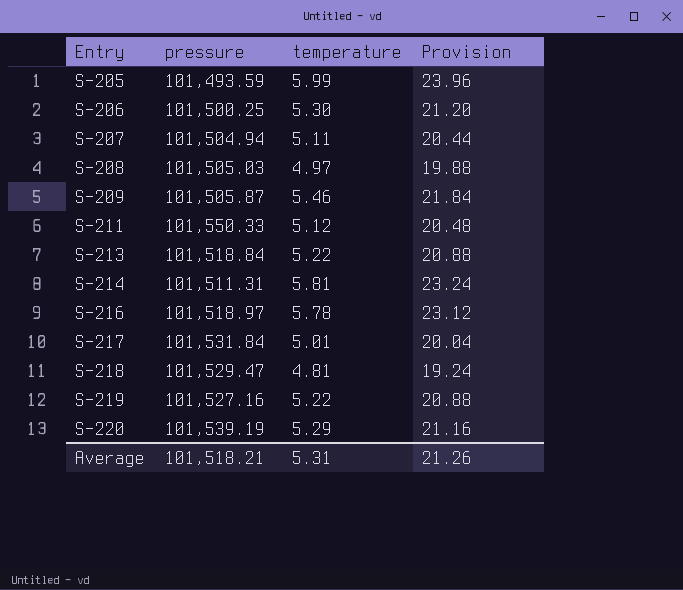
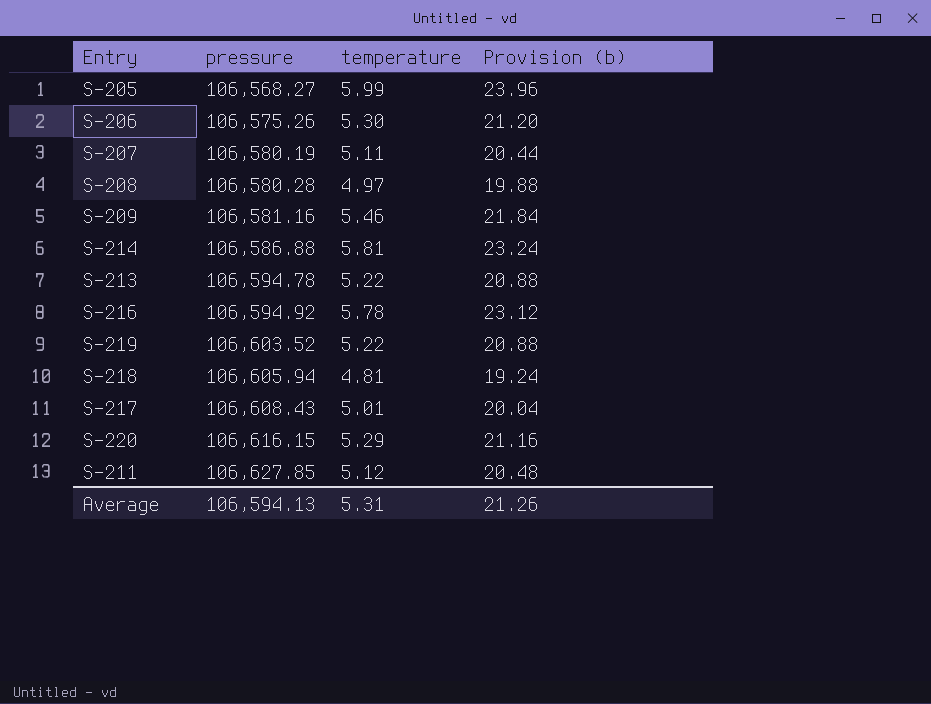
row order: Entry ascending -> pressure ascending
column name: Provision -> Provision (b)
S-205 | pressure: 101,493.59 -> 106,568.27
S-206 | pressure: 101,500.25 -> 106,575.26
S-207 | pressure: 101,504.94 -> 106,580.19
S-208 | pressure: 101,505.03 -> 106,580.28
S-209 | pressure: 101,505.87 -> 106,581.16
S-214 | pressure: 101,511.31 -> 106,586.88
S-213 | pressure: 101,518.84 -> 106,594.78
S-216 | pressure: 101,518.97 -> 106,594.92
S-219 | pressure: 101,527.16 -> 106,603.52
S-218 | pressure: 101,529.47 -> 106,605.94
S-217 | pressure: 101,531.84 -> 106,608.43
S-220 | pressure: 101,539.19 -> 106,616.15
S-211 | pressure: 101,550.33 -> 106,627.85
Average | pressure: 101,518.21 -> 106,594.13

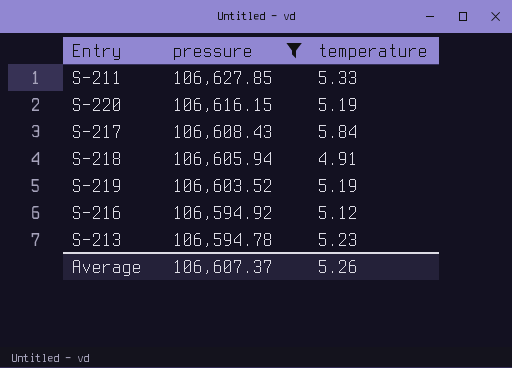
filter: none -> pressure >= 106,594.78
row order: pressure ascending -> pressure descending
column Provision (b) | formula: [temperature] * 4 -> none
S-211 | temperature: 5.12 -> 5.33
S-220 | temperature: 5.29 -> 5.19
S-217 | temperature: 5.01 -> 5.84
S-218 | temperature: 4.81 -> 4.91
S-219 | temperature: 5.22 -> 5.19
S-216 | temperature: 5.78 -> 5.12
S-213 | temperature: 5.22 -> 5.23
Average | pressure: 106,594.13 -> 106,607.37
Average | temperature: 5.31 -> 5.26

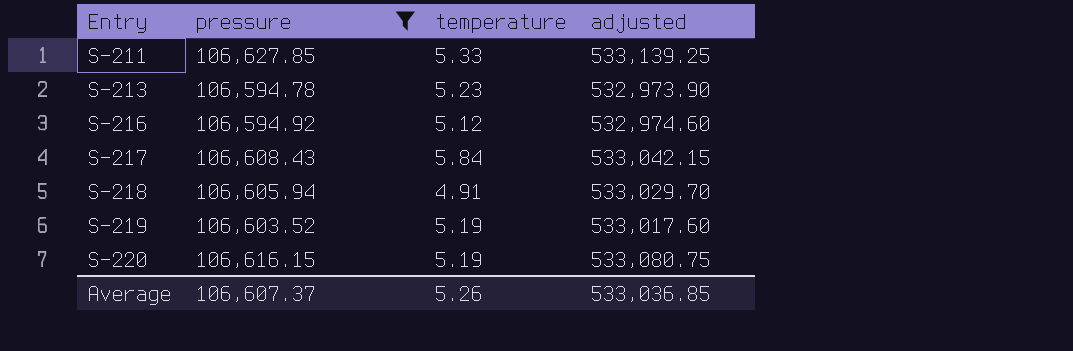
row order: pressure descending -> Entry ascending
column adjusted | formula: none -> [pressure] * 5

